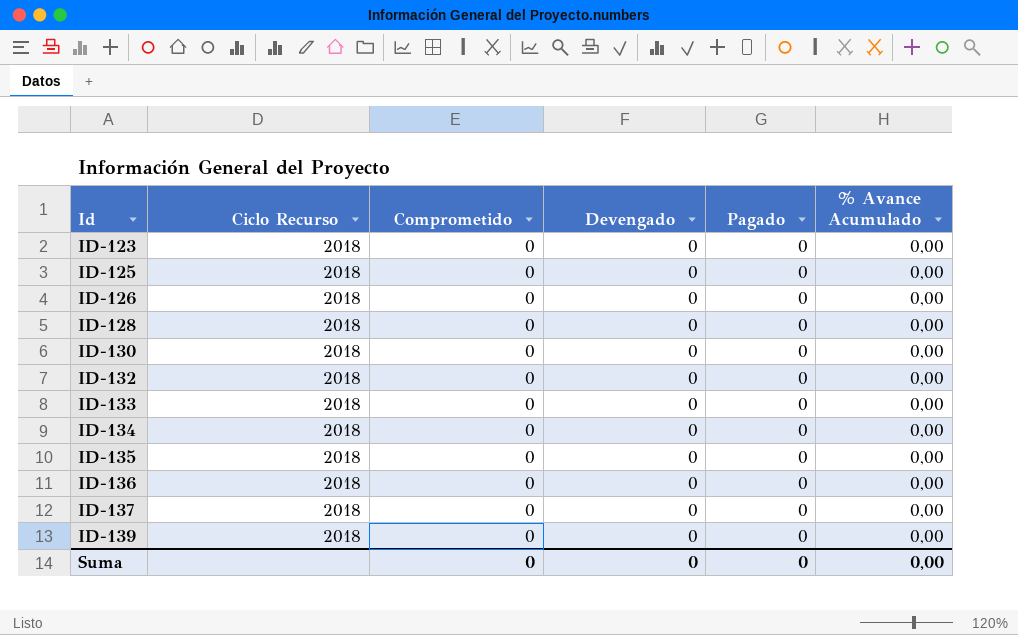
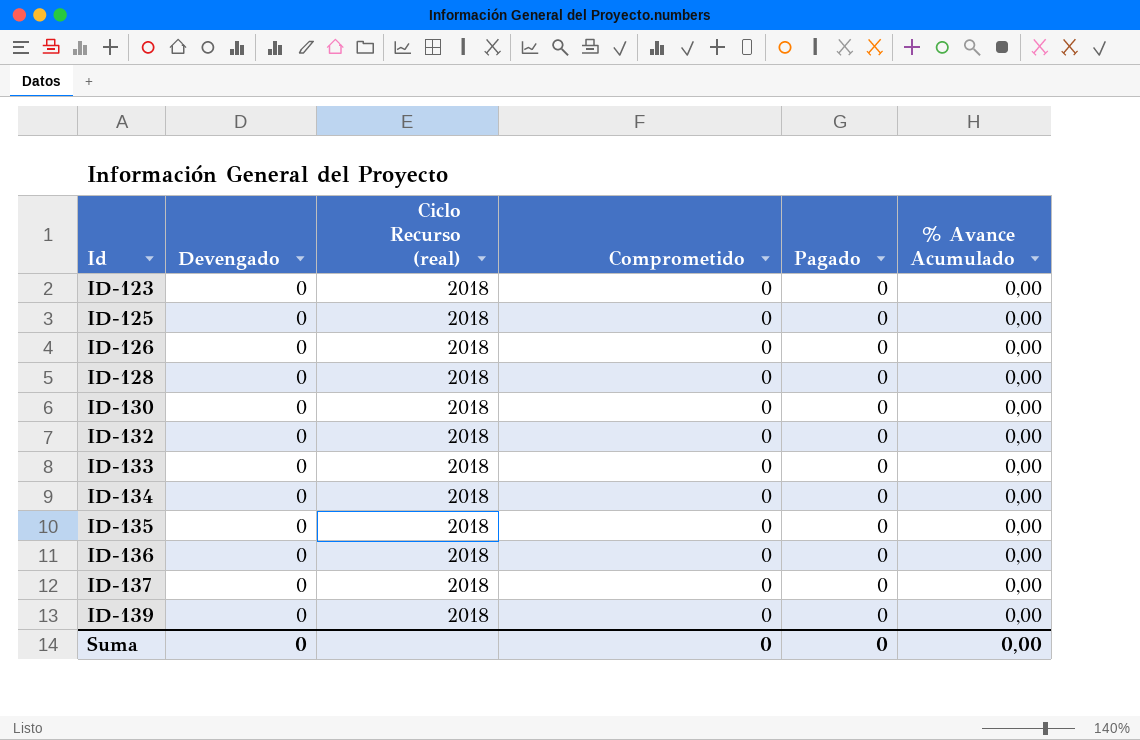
column Devengado | position: 4 -> 2
column name: Ciclo Recurso -> Ciclo Recurso (real)

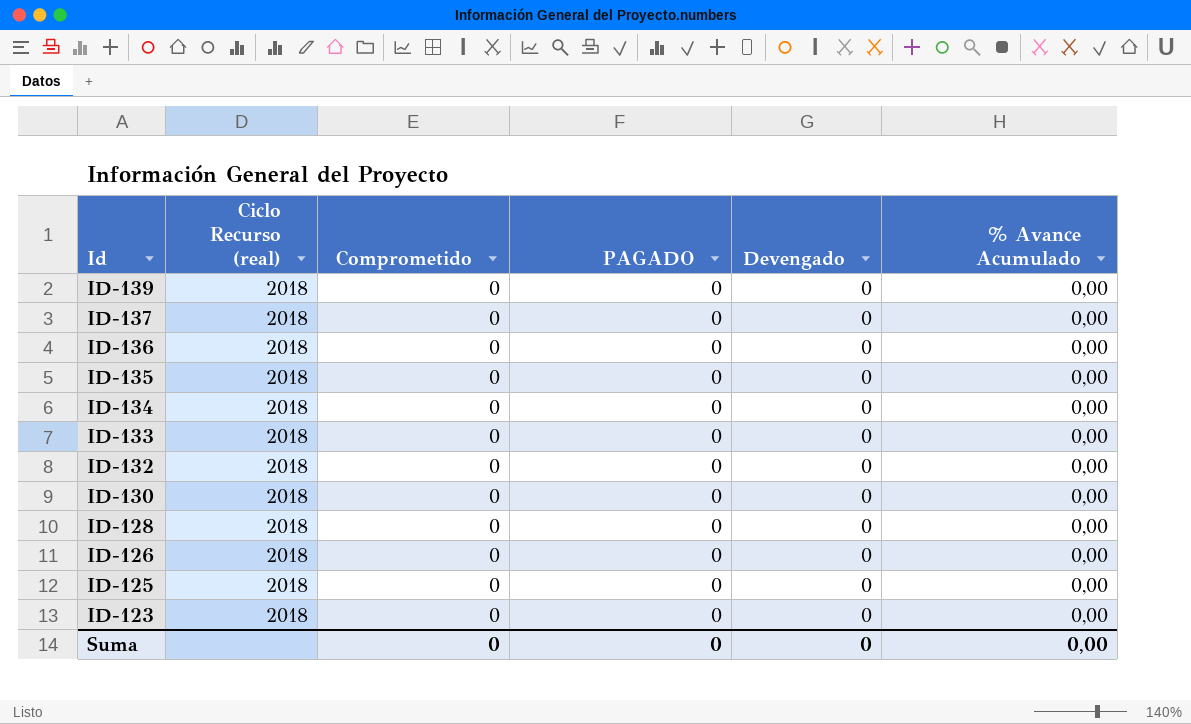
row order: Id ascending -> Id descending
column name: Pagado -> PAGADO
column Devengado | position: 2 -> 5

